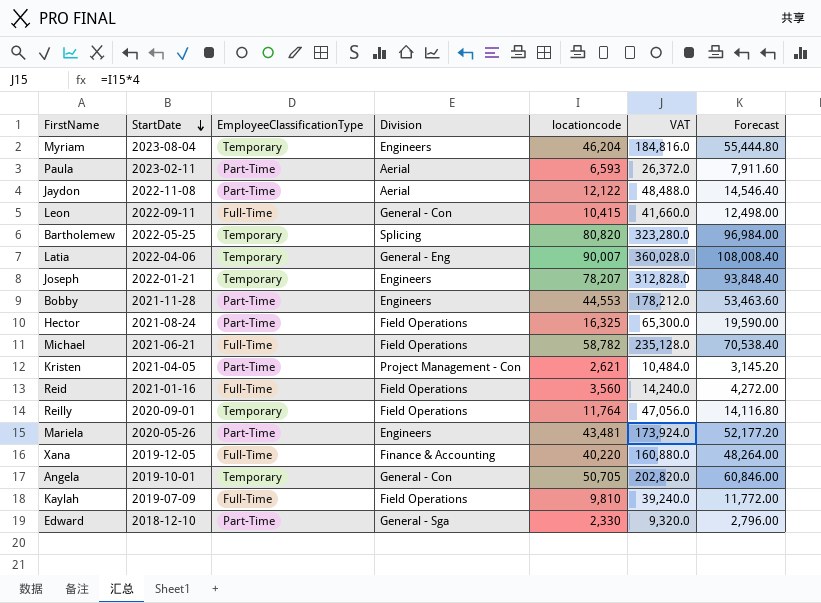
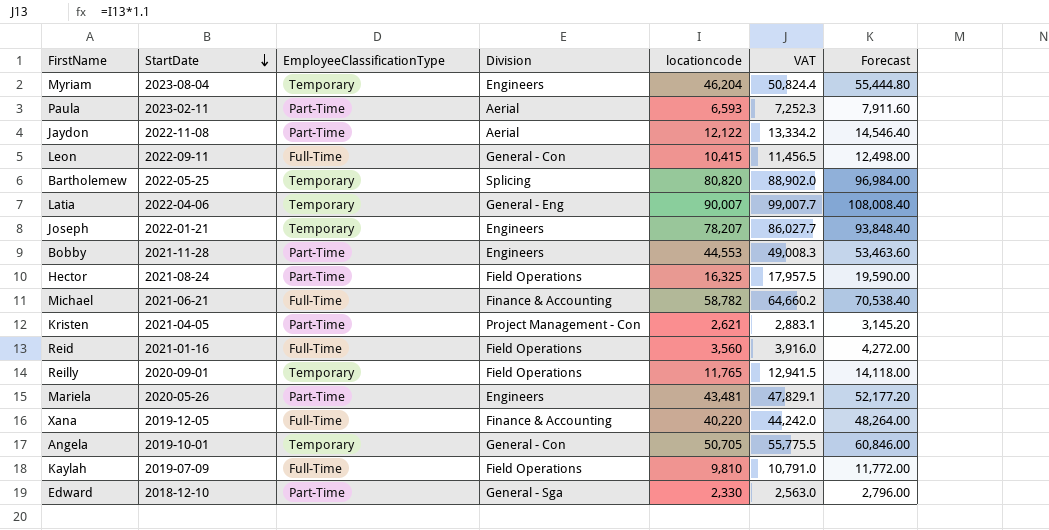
column VAT | formula: [locationcode] * 4 -> [locationcode] * 1.1
Michael | Division: Field Operations -> Finance & Accounting
Reilly | locationcode: 11,764 -> 11,765
Reilly | Forecast: 14,116.80 -> 14,118.00

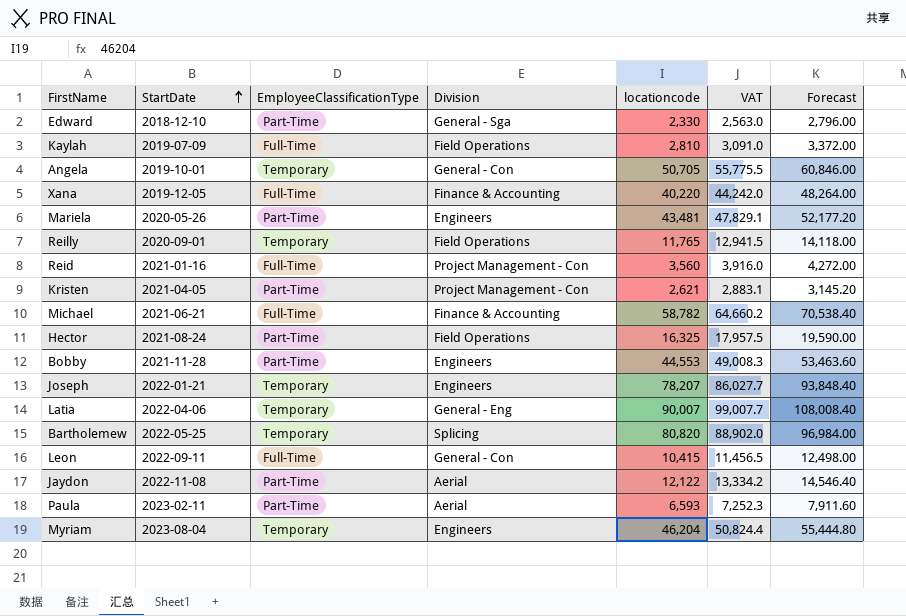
row order: StartDate descending -> StartDate ascending
Kaylah | locationcode: 9,810 -> 2,810
Kaylah | VAT: 10,791.0 -> 3,091.0
Kaylah | Forecast: 11,772.00 -> 3,372.00
Reid | Division: Field Operations -> Project Management - Con

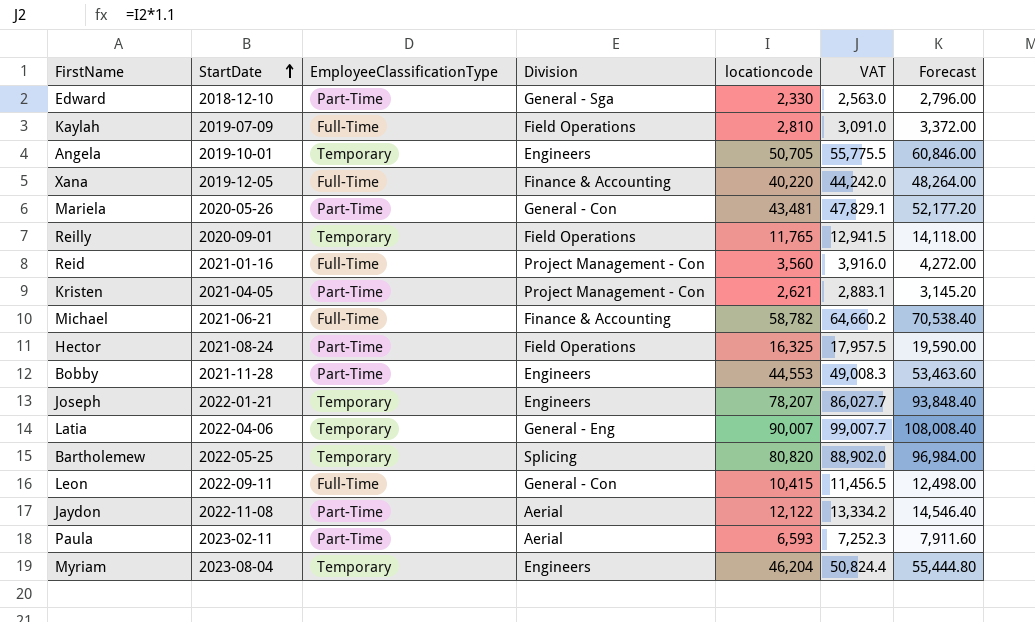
Angela | Division: General - Con -> Engineers
Mariela | Division: Engineers -> General - Con

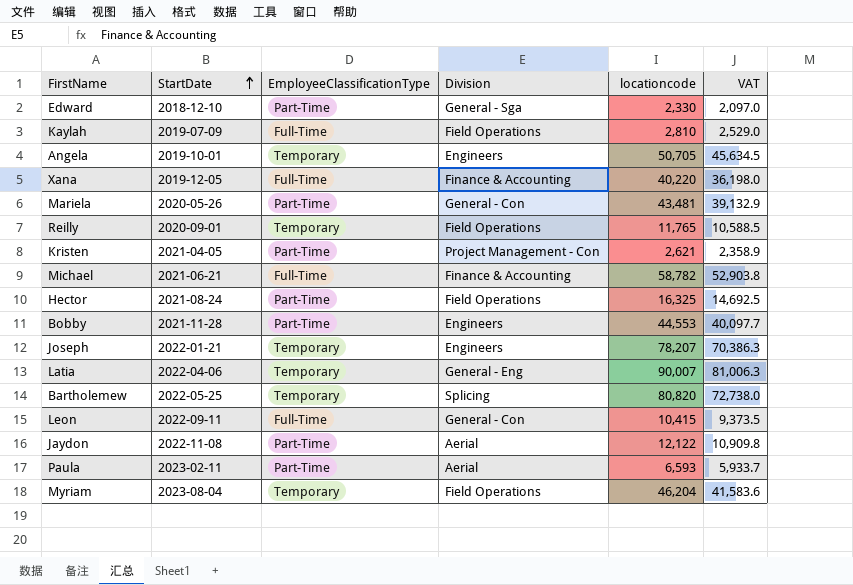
column Forecast | formula: [locationcode] * 1.2 -> none
column VAT | formula: [locationcode] * 1.1 -> [locationcode] * 0.9
row Reid: 2021-01-16 | Full-Time | Project Management - Con | 3,560 | 3,916.0 | 4,272.00 -> none
Myriam | Division: Engineers -> Field Operations

